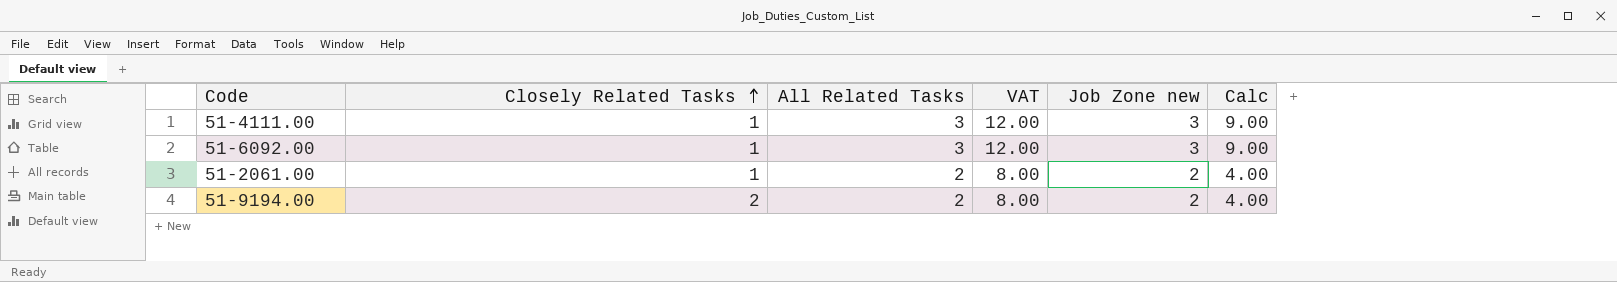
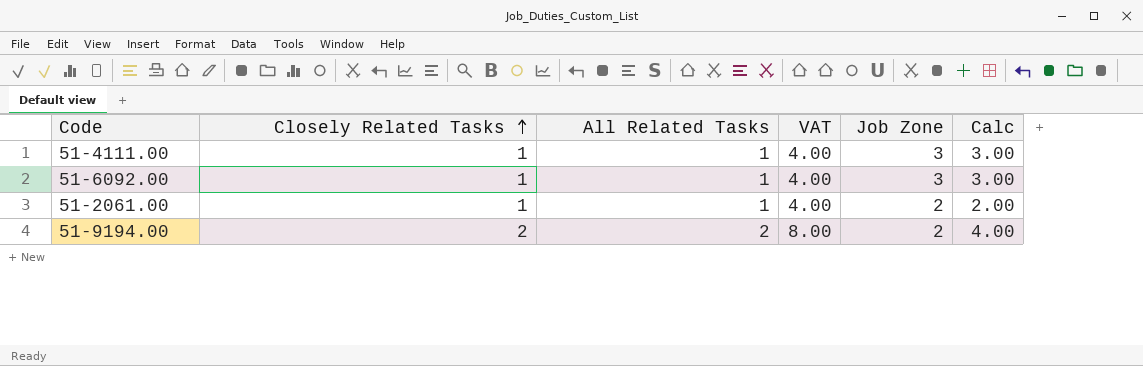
column name: Job Zone new -> Job Zone
51-4111.00 | All Related Tasks: 3 -> 1
51-4111.00 | VAT: 12.00 -> 4.00
51-4111.00 | Calc: 9.00 -> 3.00
51-6092.00 | All Related Tasks: 3 -> 1
51-6092.00 | VAT: 12.00 -> 4.00
51-6092.00 | Calc: 9.00 -> 3.00
51-2061.00 | All Related Tasks: 2 -> 1
51-2061.00 | VAT: 8.00 -> 4.00
51-2061.00 | Calc: 4.00 -> 2.00

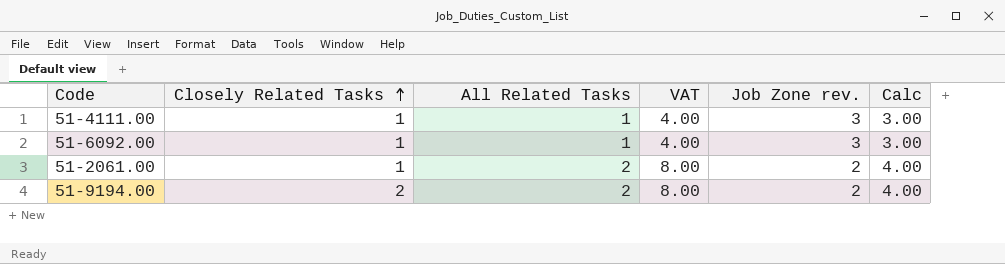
column name: Job Zone -> Job Zone rev.
51-2061.00 | All Related Tasks: 1 -> 2
51-2061.00 | VAT: 4.00 -> 8.00
51-2061.00 | Calc: 2.00 -> 4.00

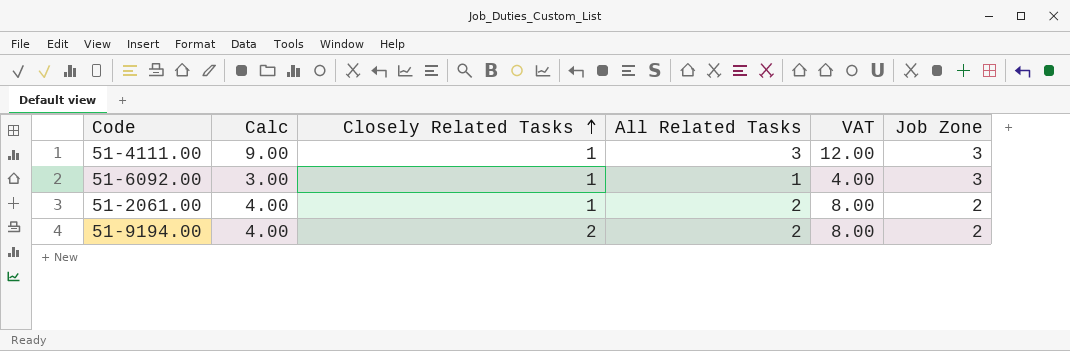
column Calc | position: 6 -> 2
column name: Job Zone rev. -> Job Zone
51-4111.00 | Calc: 3.00 -> 9.00
51-4111.00 | All Related Tasks: 1 -> 3
51-4111.00 | VAT: 4.00 -> 12.00

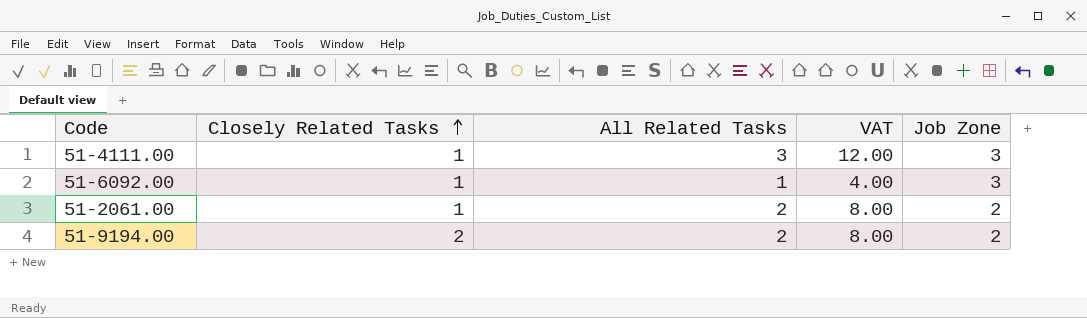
column Calc | formula: [All Related Tasks] * [Job Zone] -> none

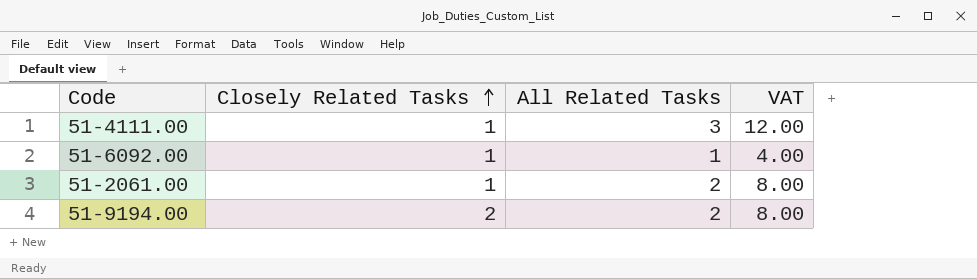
column Job Zone | position: 5 -> none

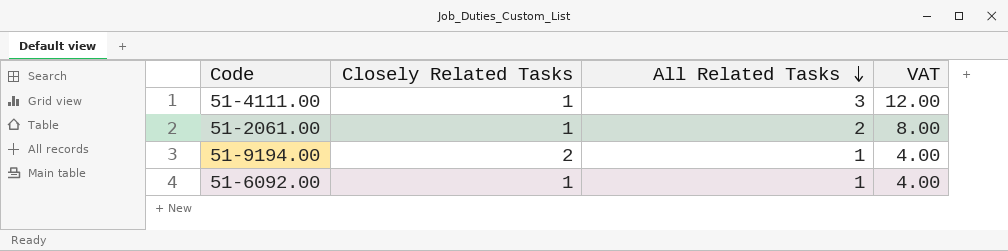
row order: Closely Related Tasks ascending -> All Related Tasks descending
51-9194.00 | All Related Tasks: 2 -> 1
51-9194.00 | VAT: 8.00 -> 4.00

